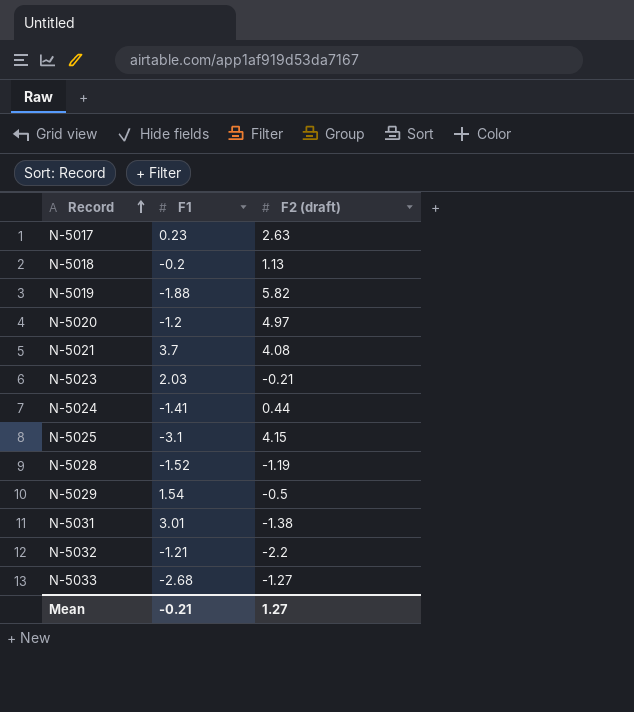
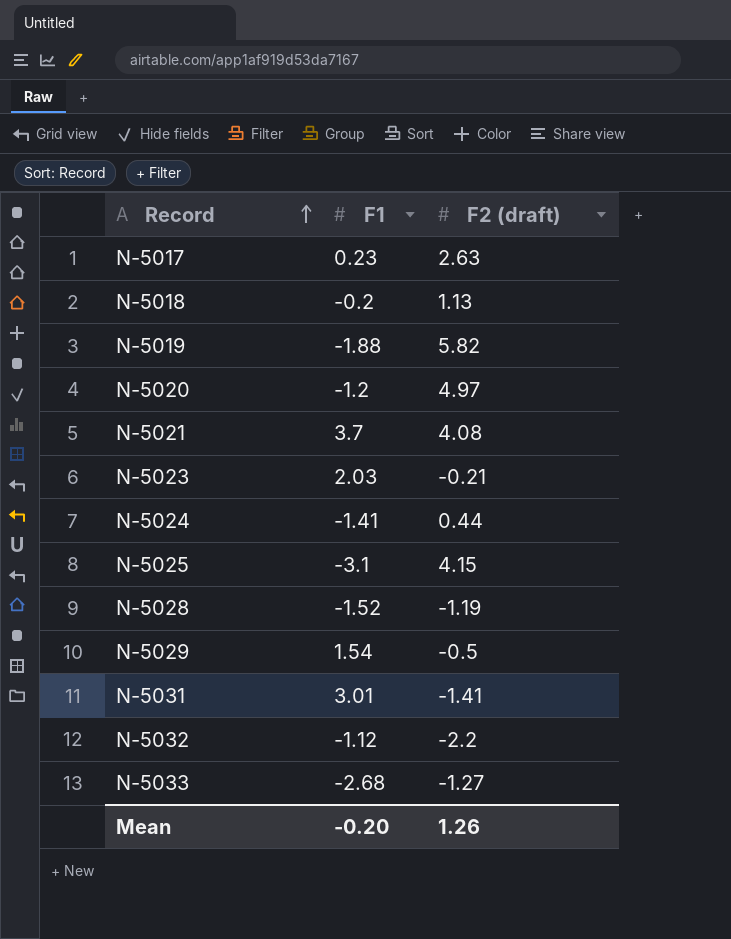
N-5031 | F2 (draft): -1.38 -> -1.41
N-5032 | F1: -1.21 -> -1.12
Mean | F1: -0.21 -> -0.20
Mean | F2 (draft): 1.27 -> 1.26

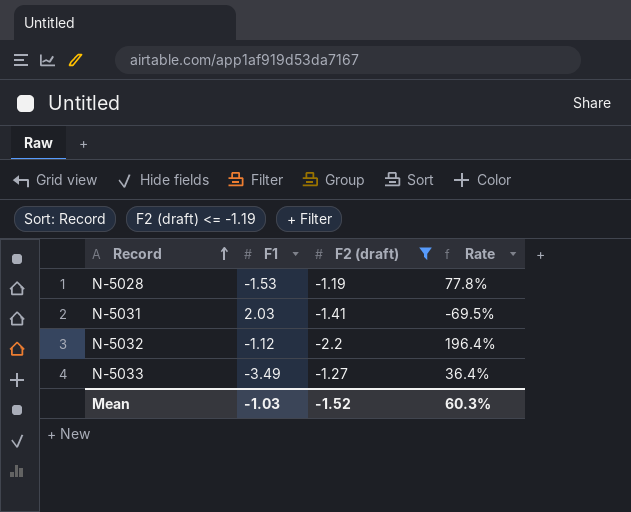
filter: none -> F2 (draft) <= -1.19
column Rate | formula: none -> [F2 (draft)] / [F1]
N-5028 | F1: -1.52 -> -1.53
N-5031 | F1: 3.01 -> 2.03
N-5033 | F1: -2.68 -> -3.49
Mean | F1: -0.20 -> -1.03
Mean | F2 (draft): 1.26 -> -1.52

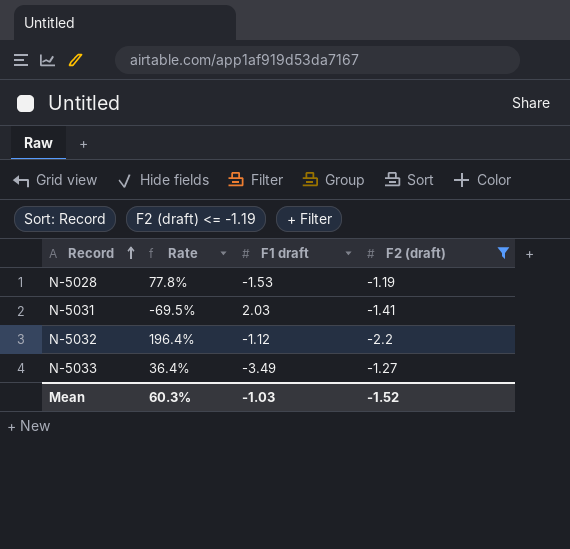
column Rate | position: 4 -> 2
column name: F1 -> F1 draft

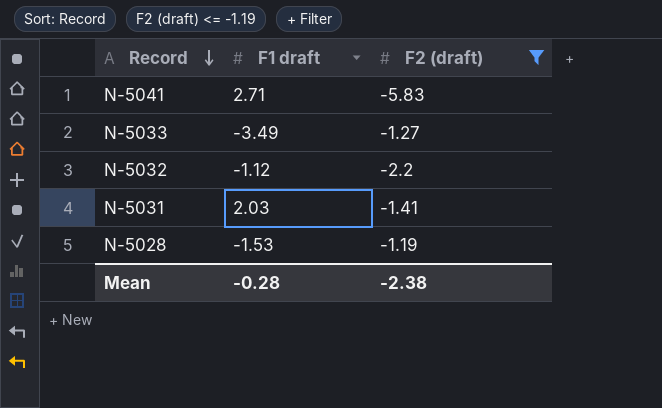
row order: Record ascending -> Record descending
column Rate | formula: [F2 (draft)] / [F1 draft] -> none
row N-5041: none -> 2.71 | -5.83
Mean | F1 draft: -1.03 -> -0.28
Mean | F2 (draft): -1.52 -> -2.38

